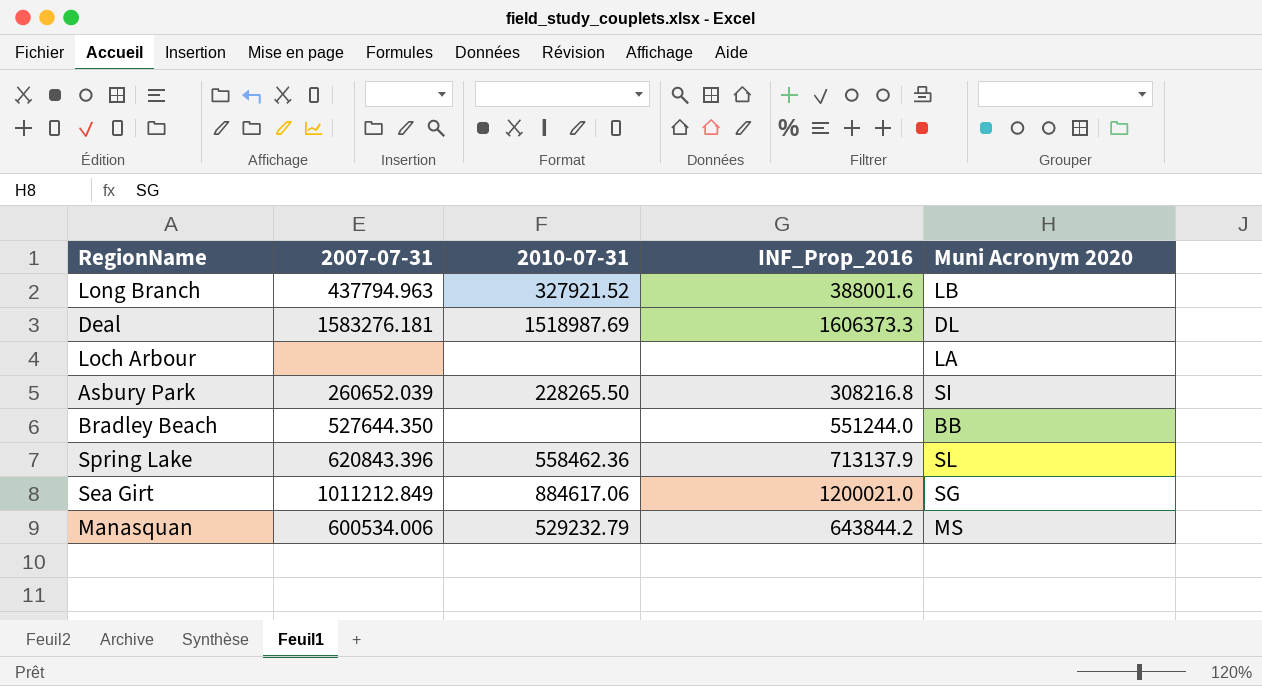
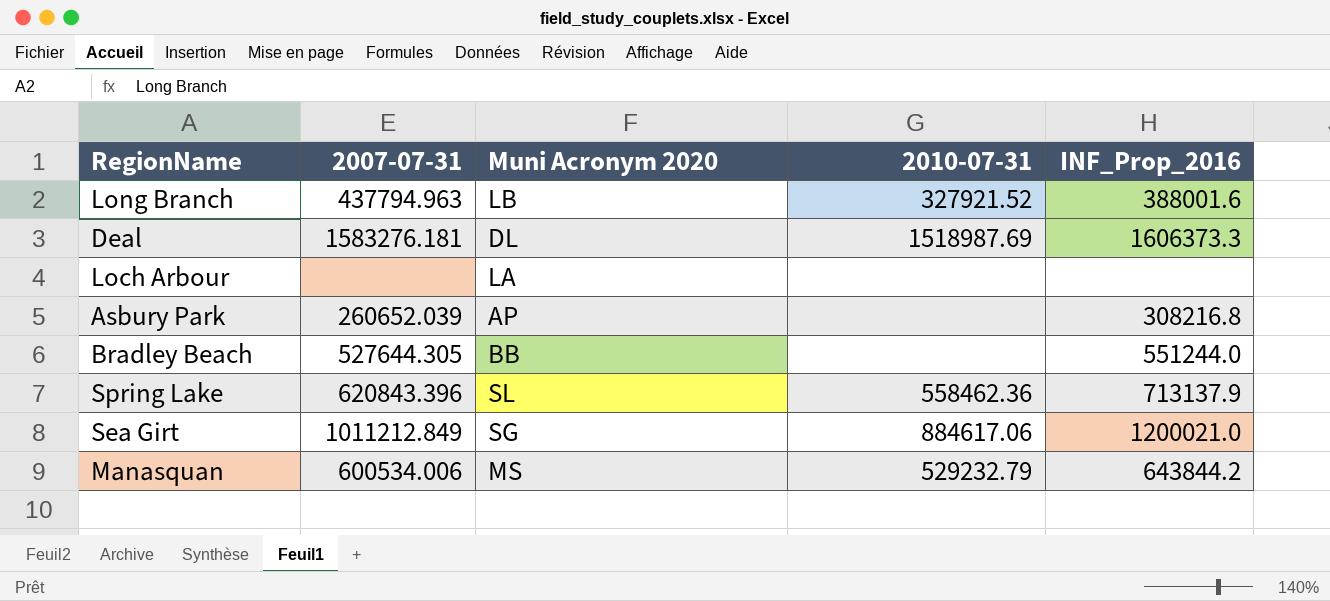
column Muni Acronym 2020 | position: 5 -> 3
Asbury Park | Muni Acronym 2020: SI -> AP
Asbury Park | 2010-07-31: 228265.50 -> none
Bradley Beach | 2007-07-31: 527644.350 -> 527644.305

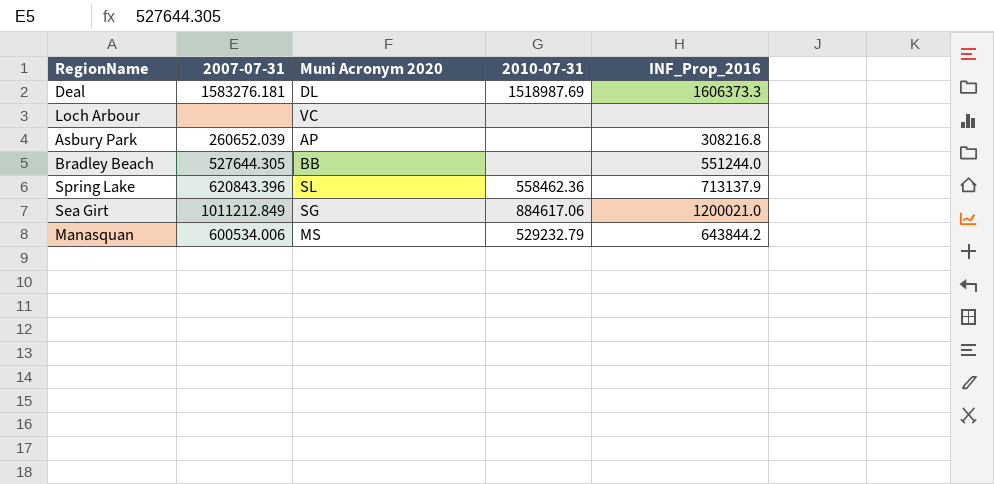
row Long Branch: 437794.963 | LB | 327921.52 | 388001.6 -> none
Loch Arbour | Muni Acronym 2020: LA -> VC

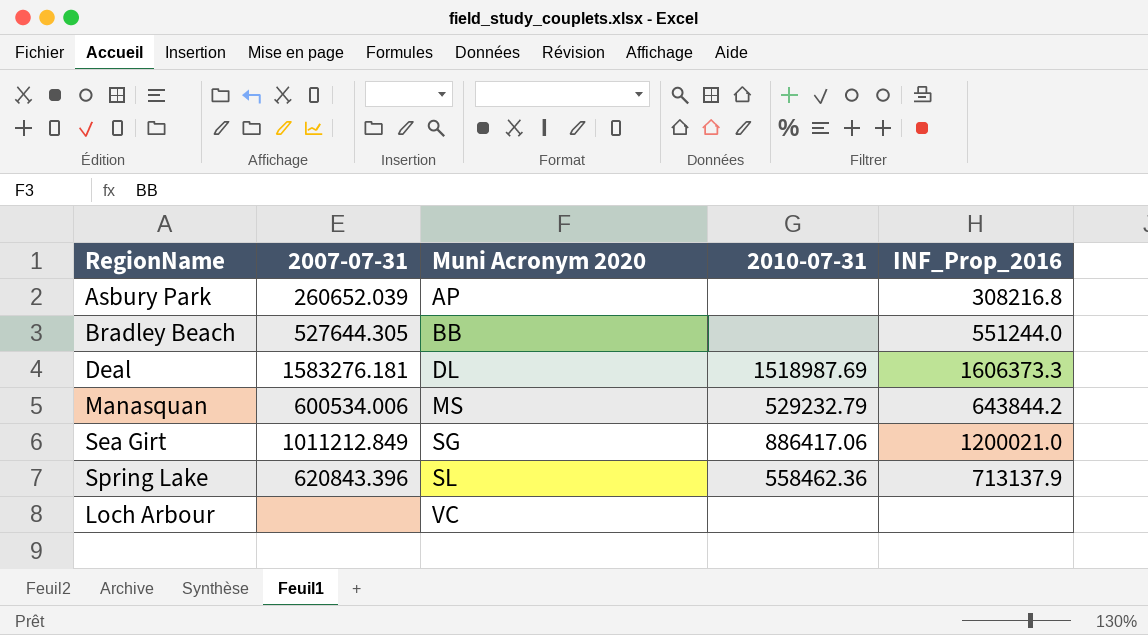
row order: none -> Muni Acronym 2020 ascending
Sea Girt | 2010-07-31: 884617.06 -> 886417.06

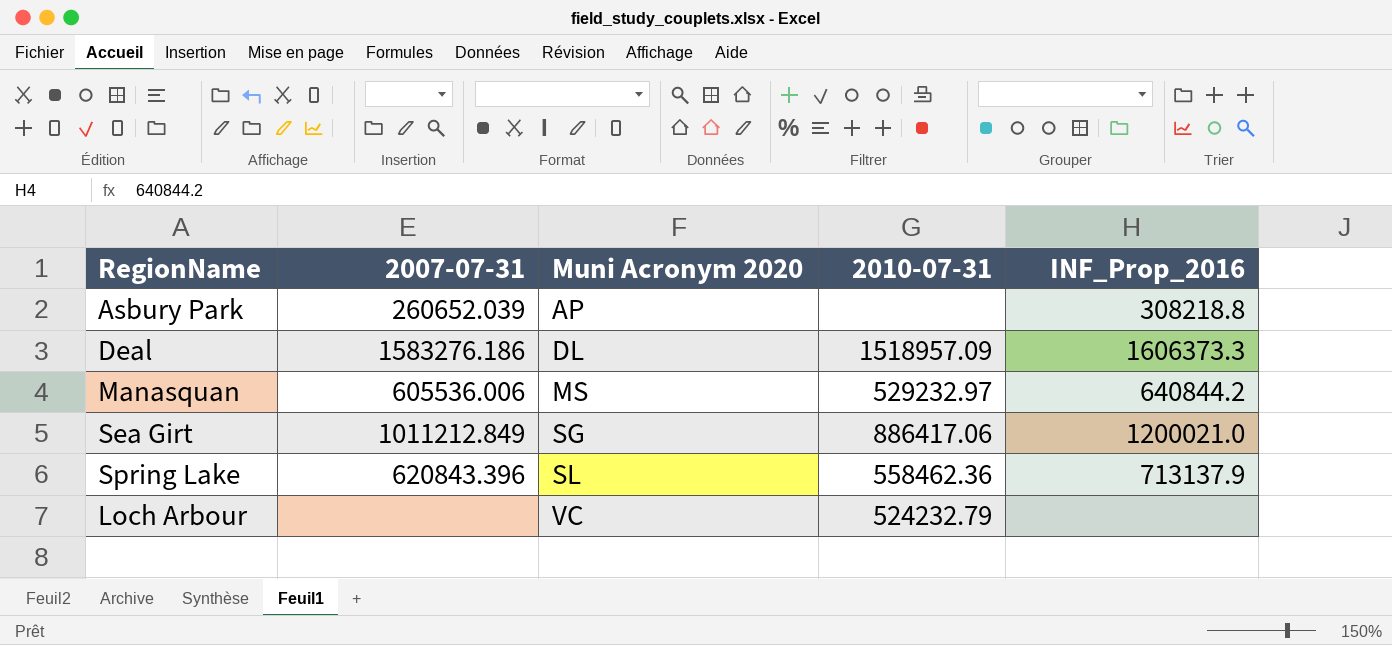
row Bradley Beach: 527644.305 | BB | none | 551244.0 -> none
Asbury Park | INF_Prop_2016: 308216.8 -> 308218.8
Deal | 2007-07-31: 1583276.181 -> 1583276.186
Deal | 2010-07-31: 1518987.69 -> 1518957.09
Manasquan | 2007-07-31: 600534.006 -> 605536.006
Manasquan | 2010-07-31: 529232.79 -> 529232.97
Manasquan | INF_Prop_2016: 643844.2 -> 640844.2
Loch Arbour | 2010-07-31: none -> 524232.79

